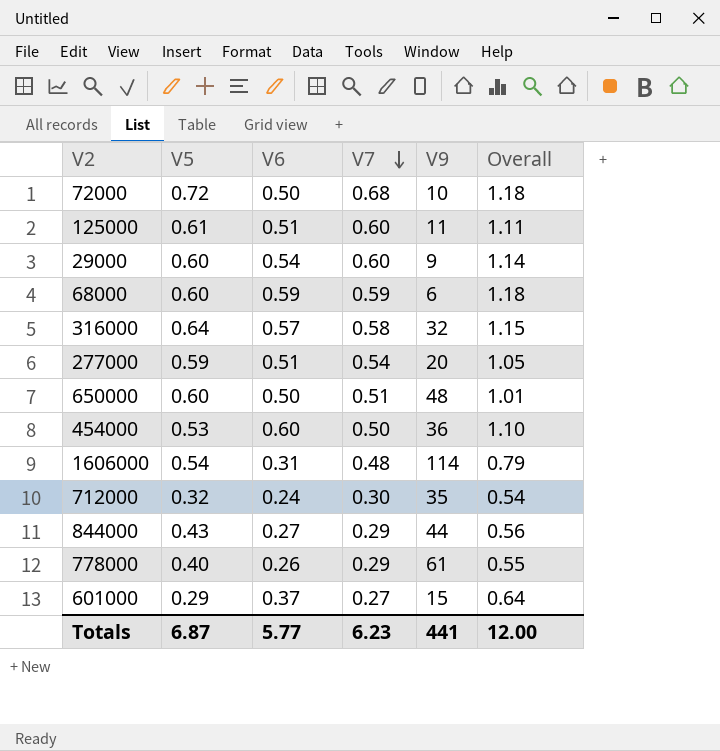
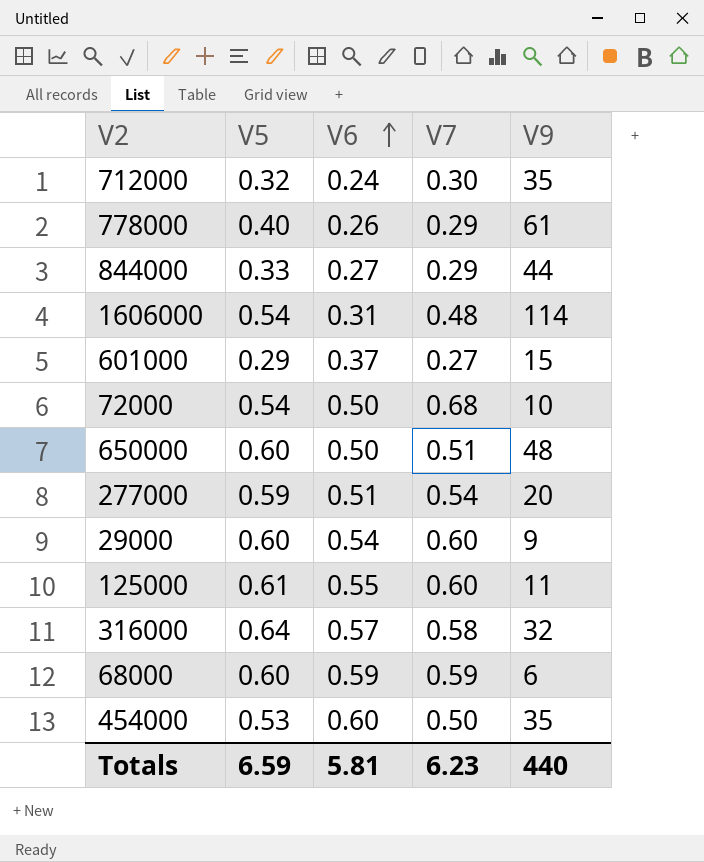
row order: V7 descending -> V6 ascending
column Overall | formula: [V6] + [V7] -> none
844000 | V5: 0.43 -> 0.33
72000 | V5: 0.72 -> 0.54
125000 | V6: 0.51 -> 0.55
454000 | V9: 36 -> 35
Totals | V5: 6.87 -> 6.59
Totals | V6: 5.77 -> 5.81
Totals | V9: 441 -> 440

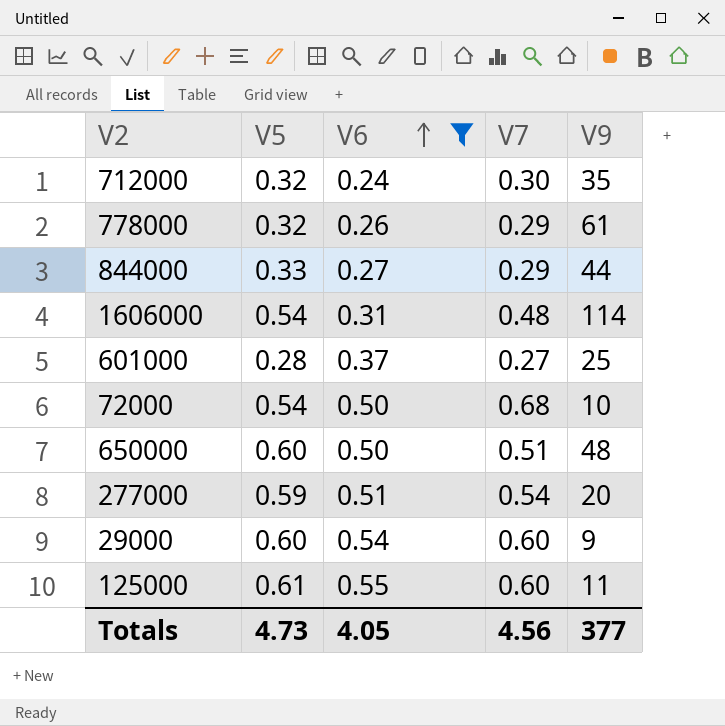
filter: none -> V6 <= 0.55
778000 | V5: 0.40 -> 0.32
601000 | V5: 0.29 -> 0.28
601000 | V9: 15 -> 25
Totals | V5: 6.59 -> 4.73
Totals | V6: 5.81 -> 4.05
Totals | V7: 6.23 -> 4.56
Totals | V9: 440 -> 377

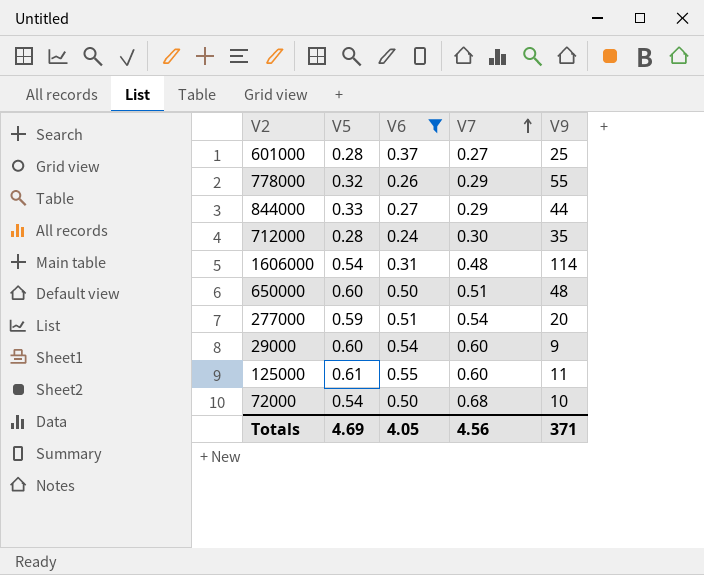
row order: V6 ascending -> V7 ascending
778000 | V9: 61 -> 55
712000 | V5: 0.32 -> 0.28
Totals | V5: 4.73 -> 4.69
Totals | V9: 377 -> 371

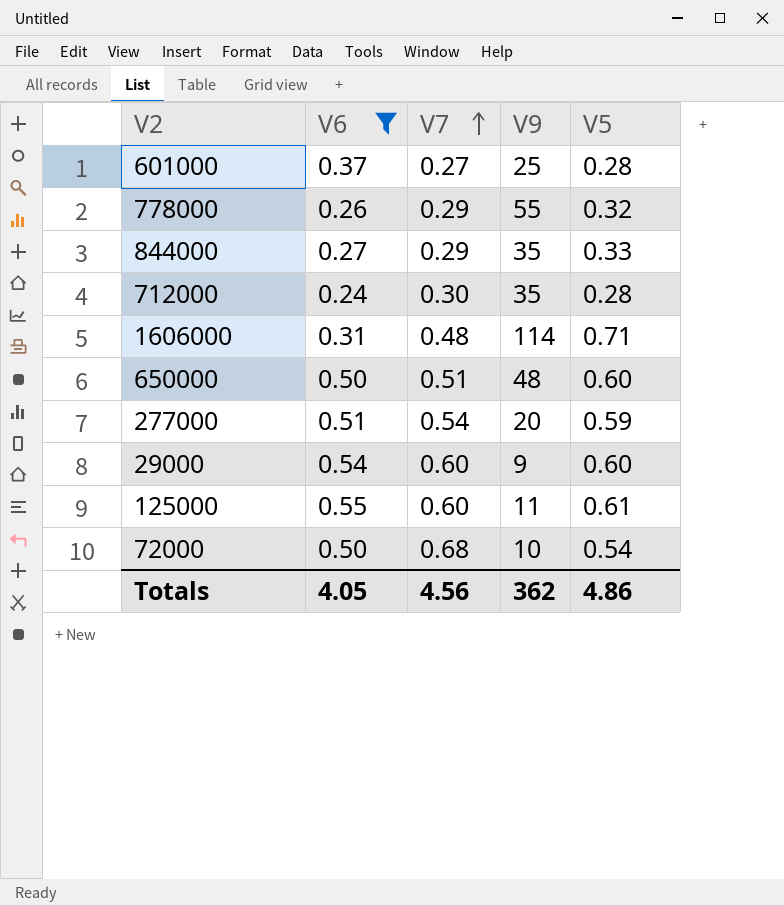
column V5 | position: 2 -> 5
844000 | V9: 44 -> 35
1606000 | V5: 0.54 -> 0.71
Totals | V9: 371 -> 362
Totals | V5: 4.69 -> 4.86

